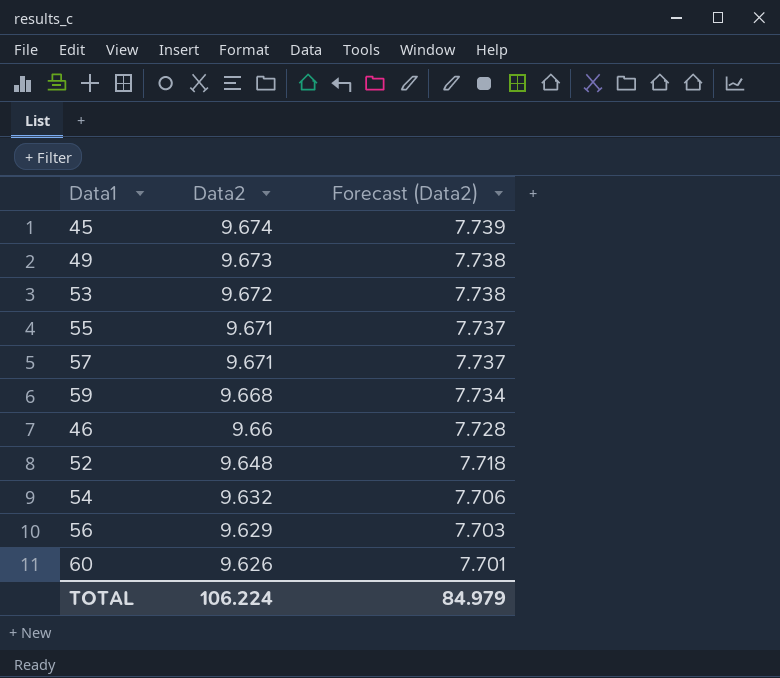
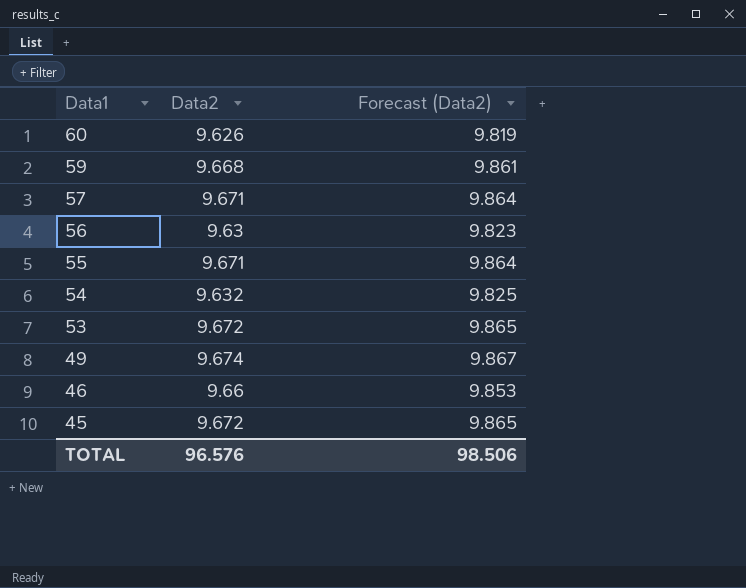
row order: Data2 descending -> Data1 descending
column Forecast (Data2) | formula: [Data2] * 0.8 -> [Data2] * 1.02
row 52: 9.648 | 7.718 -> none
56 | Data2: 9.629 -> 9.63
49 | Data2: 9.673 -> 9.674
45 | Data2: 9.674 -> 9.672
TOTAL | Data2: 106.224 -> 96.576
TOTAL | Forecast (Data2): 84.979 -> 98.506

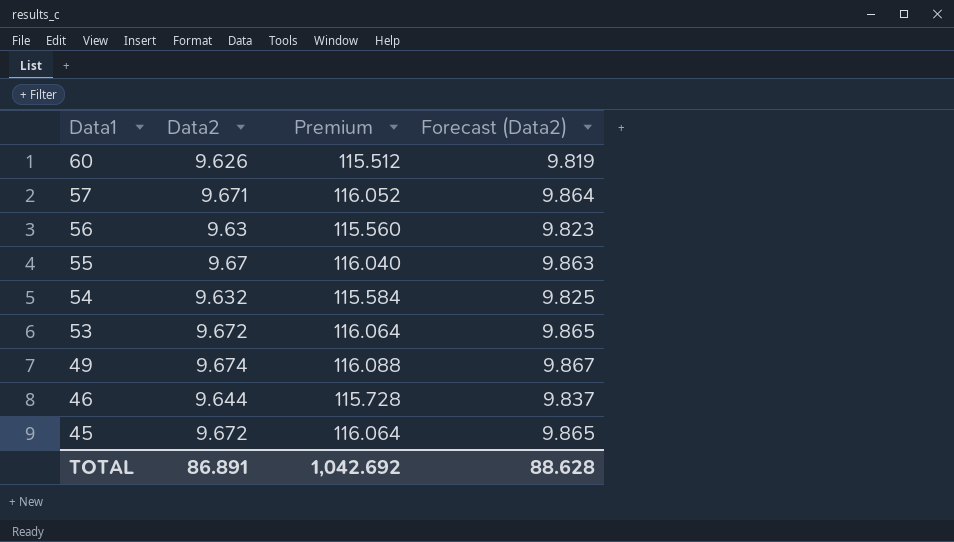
column Premium | formula: none -> [Data2] * 12
row 59: 9.668 | 9.861 -> none
55 | Data2: 9.671 -> 9.67
55 | Forecast (Data2): 9.864 -> 9.863
46 | Data2: 9.66 -> 9.644
46 | Forecast (Data2): 9.853 -> 9.837
TOTAL | Data2: 96.576 -> 86.891
TOTAL | Forecast (Data2): 98.506 -> 88.628

